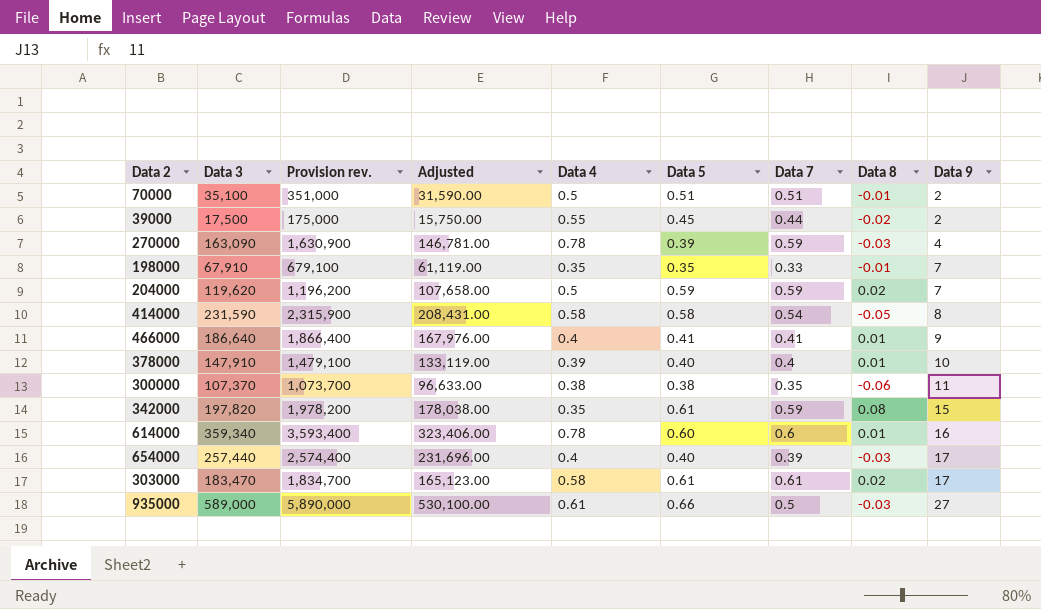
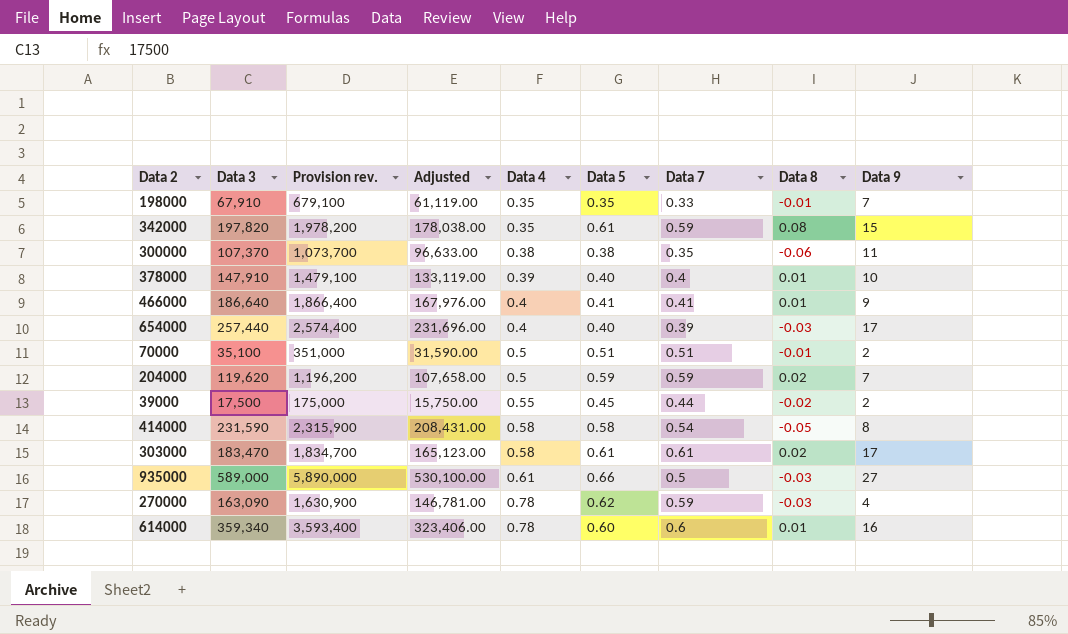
row order: Data 9 ascending -> Data 4 ascending
270000 | Data 5: 0.39 -> 0.62

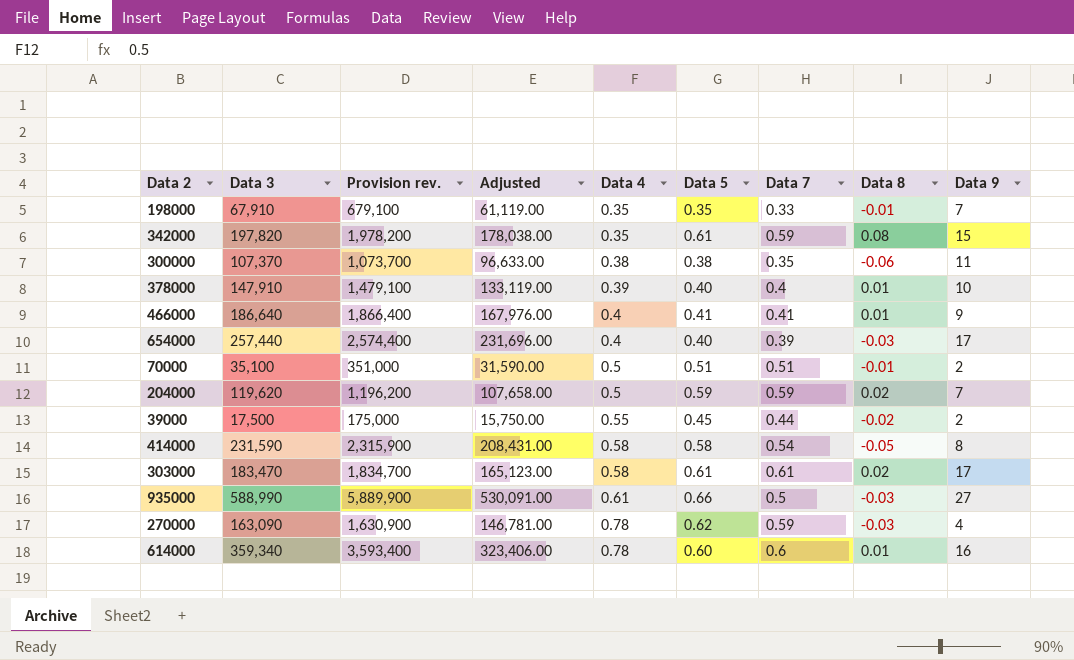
935000 | Data 3: 589,000 -> 588,990
935000 | Provision rev.: 5,890,000 -> 5,889,900
935000 | Adjusted: 530,100.00 -> 530,091.00

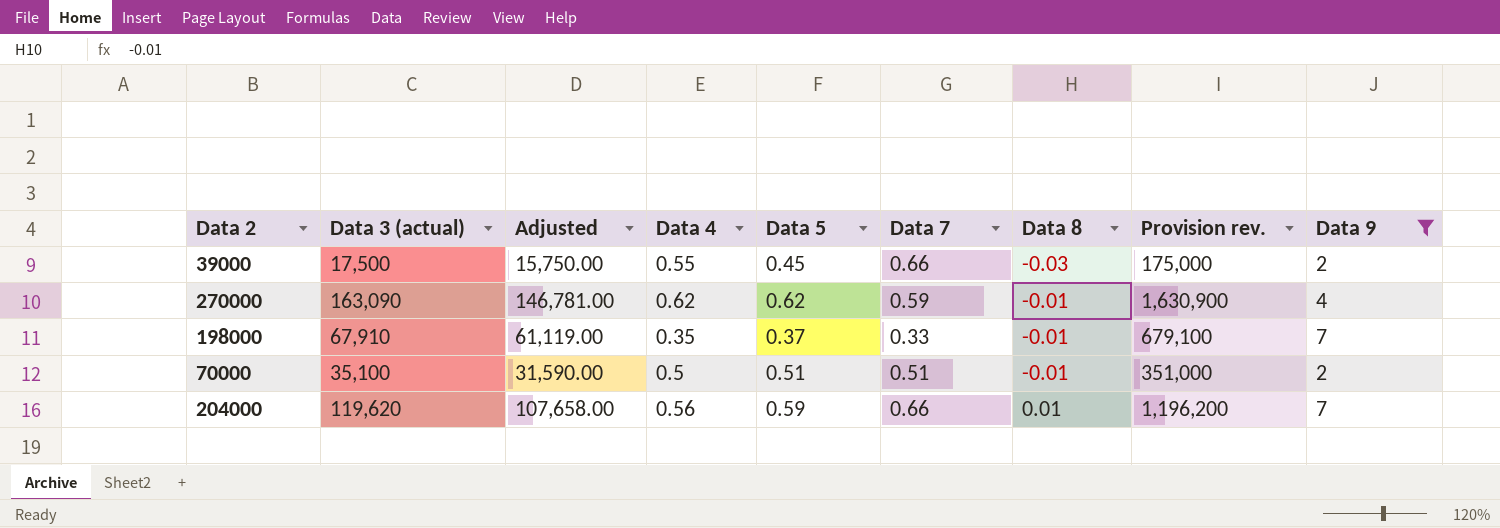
filter: none -> Data 9 <= 7
row order: Data 4 ascending -> Data 8 ascending
column name: Data 3 -> Data 3 (actual)
column Provision rev. | position: 3 -> 8
39000 | Data 7: 0.44 -> 0.66
39000 | Data 8: -0.02 -> -0.03
270000 | Data 4: 0.78 -> 0.62
270000 | Data 8: -0.03 -> -0.01
198000 | Data 5: 0.35 -> 0.37
204000 | Data 4: 0.5 -> 0.56
204000 | Data 7: 0.59 -> 0.66
204000 | Data 8: 0.02 -> 0.01

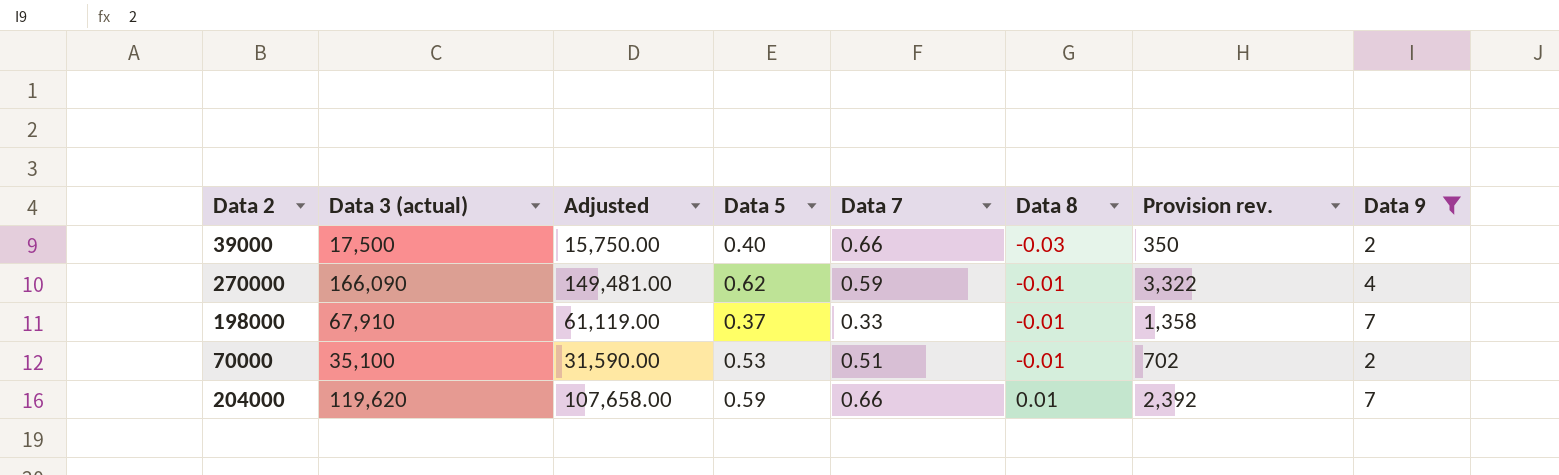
column Data 4 | position: 4 -> none
column Provision rev. | formula: [Data 3 (actual)] * 10 -> [Data 3 (actual)] * 0.02
39000 | Data 5: 0.45 -> 0.40
270000 | Data 3 (actual): 163,090 -> 166,090
270000 | Adjusted: 146,781.00 -> 149,481.00
70000 | Data 5: 0.51 -> 0.53

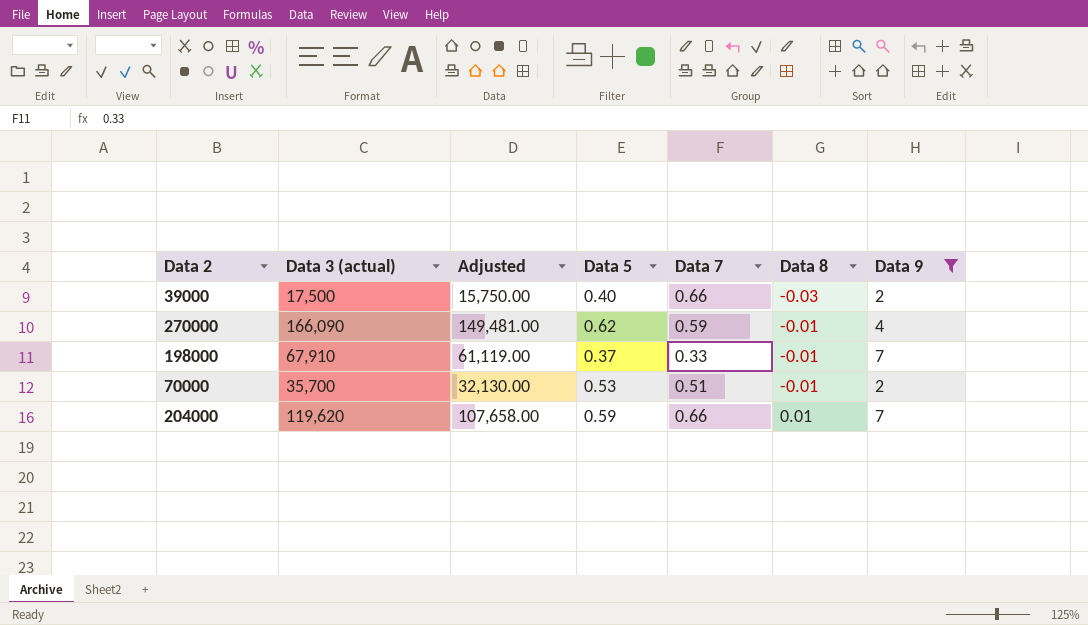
column Provision rev. | formula: [Data 3 (actual)] * 0.02 -> none
70000 | Data 3 (actual): 35,100 -> 35,700
70000 | Adjusted: 31,590.00 -> 32,130.00

